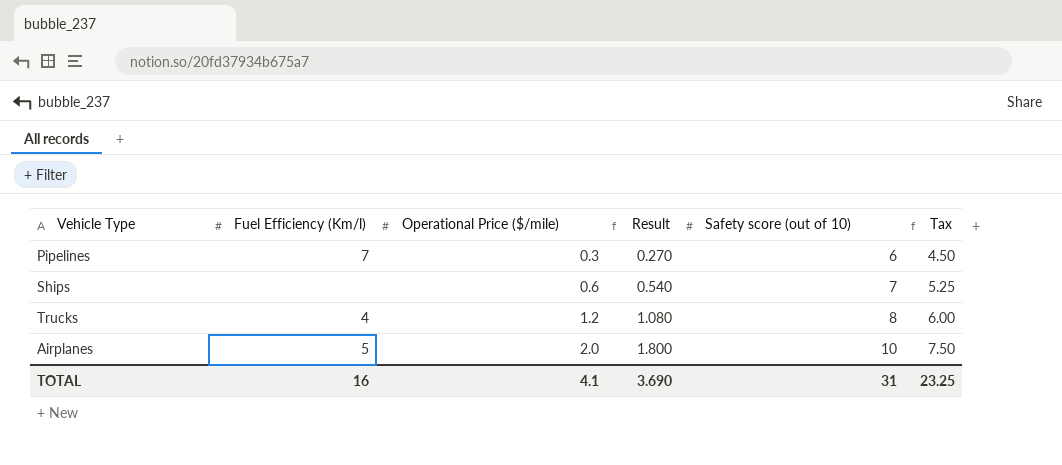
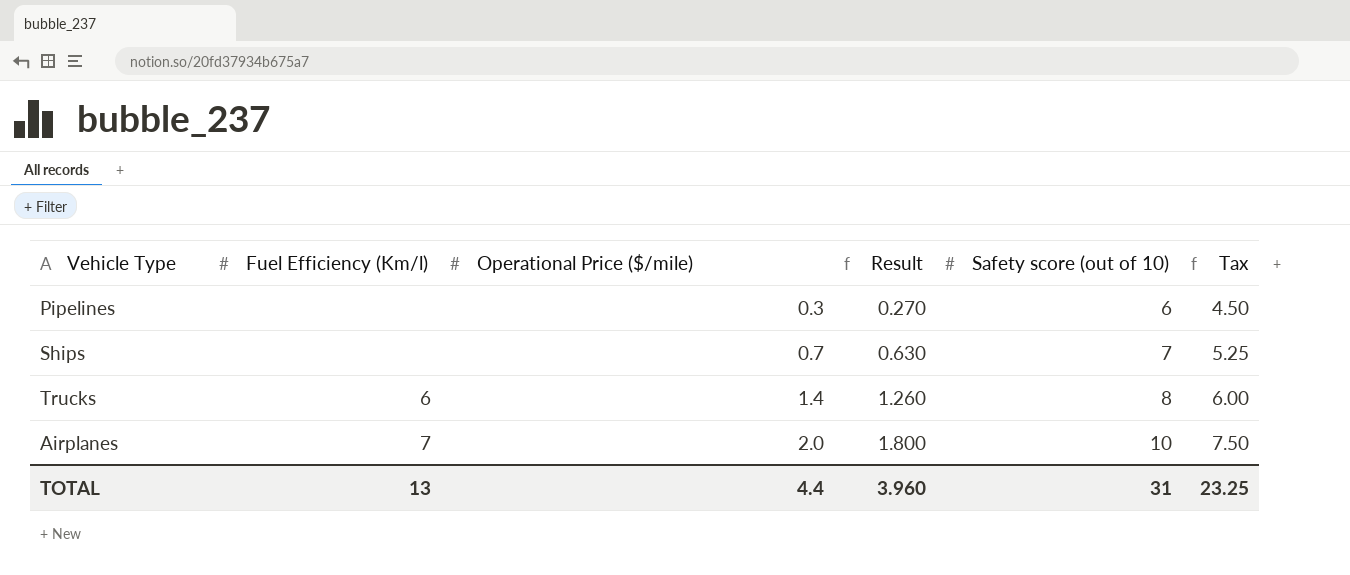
Pipelines | Fuel Efficiency (Km/l): 7 -> none
Ships | Operational Price ($/mile): 0.6 -> 0.7
Ships | Result: 0.540 -> 0.630
Trucks | Fuel Efficiency (Km/l): 4 -> 6
Trucks | Operational Price ($/mile): 1.2 -> 1.4
Trucks | Result: 1.080 -> 1.260
Airplanes | Fuel Efficiency (Km/l): 5 -> 7
TOTAL | Fuel Efficiency (Km/l): 16 -> 13
TOTAL | Operational Price ($/mile): 4.1 -> 4.4
TOTAL | Result: 3.690 -> 3.960

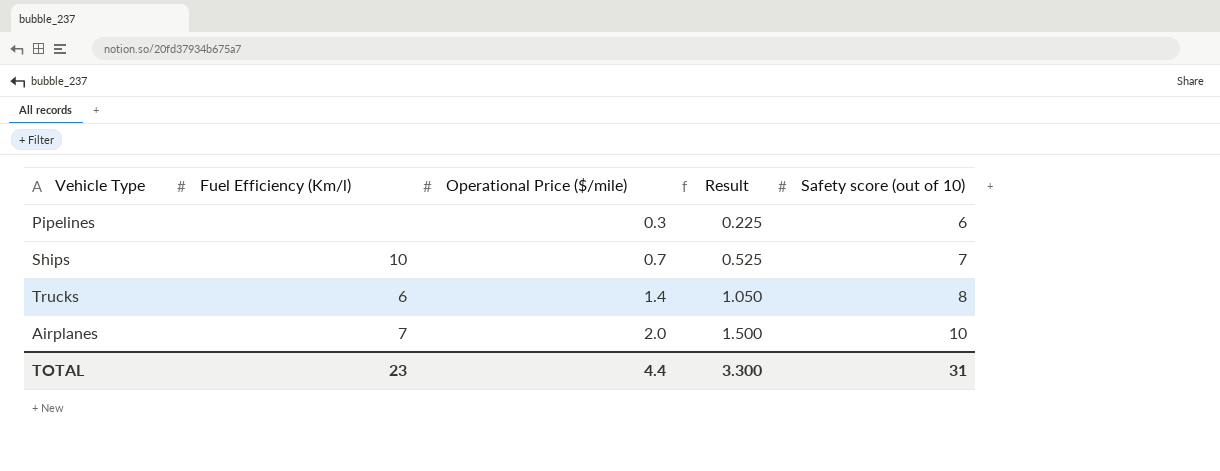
column Tax | formula: [Safety score (out of 10)] * 0.75 -> none
column Result | formula: [Operational Price ($/mile)] * 0.9 -> [Operational Price ($/mile)] * 0.75
Ships | Fuel Efficiency (Km/l): none -> 10
TOTAL | Fuel Efficiency (Km/l): 13 -> 23
TOTAL | Result: 3.960 -> 3.300

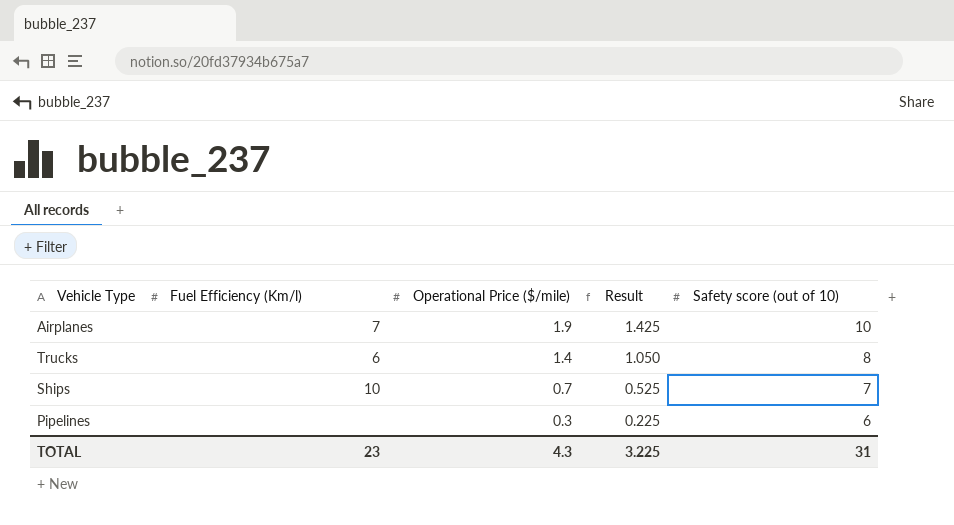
row order: Operational Price ($/mile) ascending -> Operational Price ($/mile) descending
Airplanes | Operational Price ($/mile): 2.0 -> 1.9
Airplanes | Result: 1.500 -> 1.425
TOTAL | Operational Price ($/mile): 4.4 -> 4.3
TOTAL | Result: 3.300 -> 3.225

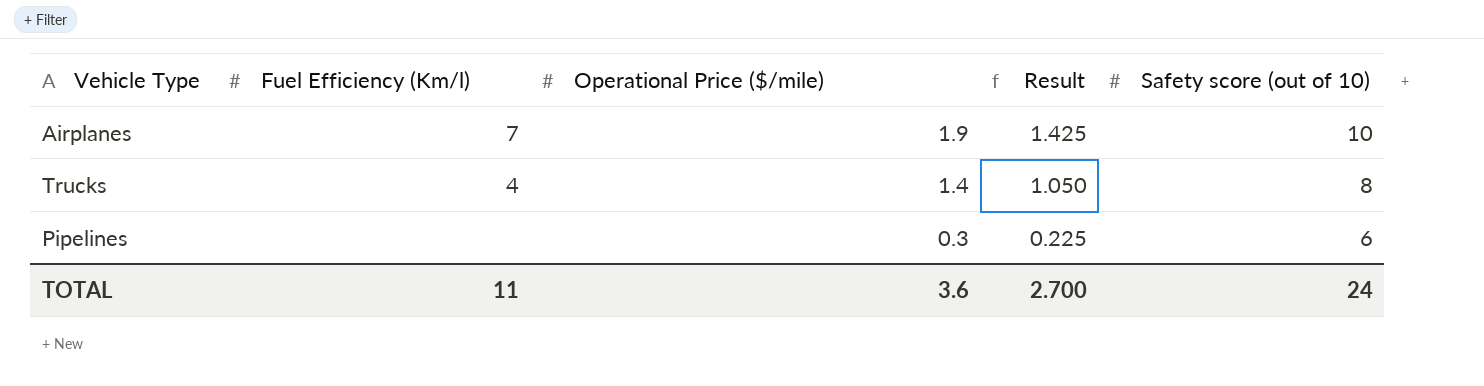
row Ships: 10 | 0.7 | 0.525 | 7 -> none
Trucks | Fuel Efficiency (Km/l): 6 -> 4
TOTAL | Fuel Efficiency (Km/l): 23 -> 11
TOTAL | Operational Price ($/mile): 4.3 -> 3.6
TOTAL | Result: 3.225 -> 2.700
TOTAL | Safety score (out of 10): 31 -> 24

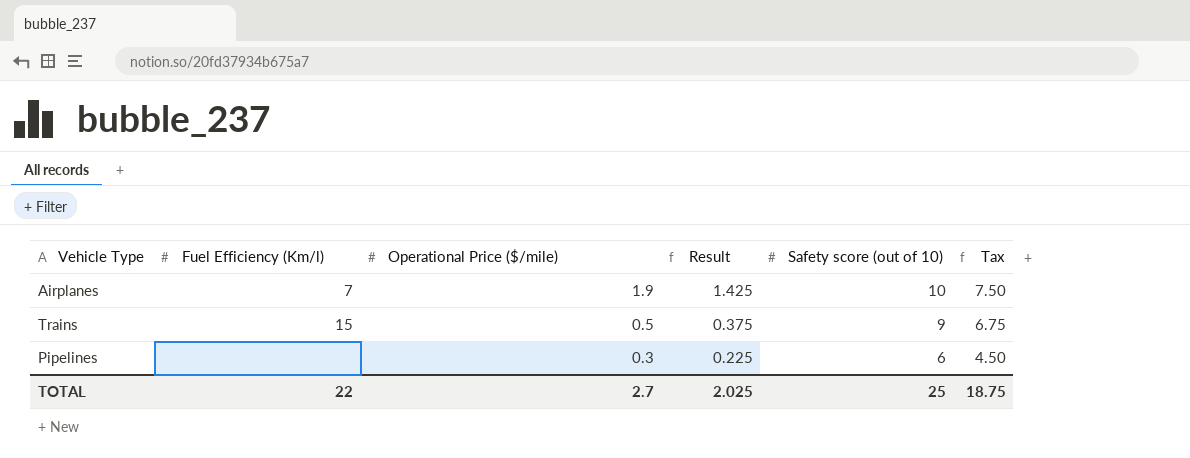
column Tax | formula: none -> [Safety score (out of 10)] * 0.75
row Trucks: 4 | 1.4 | 1.050 | 8 -> none
row Trains: none -> 15 | 0.5 | 0.375 | 9 | 6.75
TOTAL | Fuel Efficiency (Km/l): 11 -> 22
TOTAL | Operational Price ($/mile): 3.6 -> 2.7
TOTAL | Result: 2.700 -> 2.025
TOTAL | Safety score (out of 10): 24 -> 25

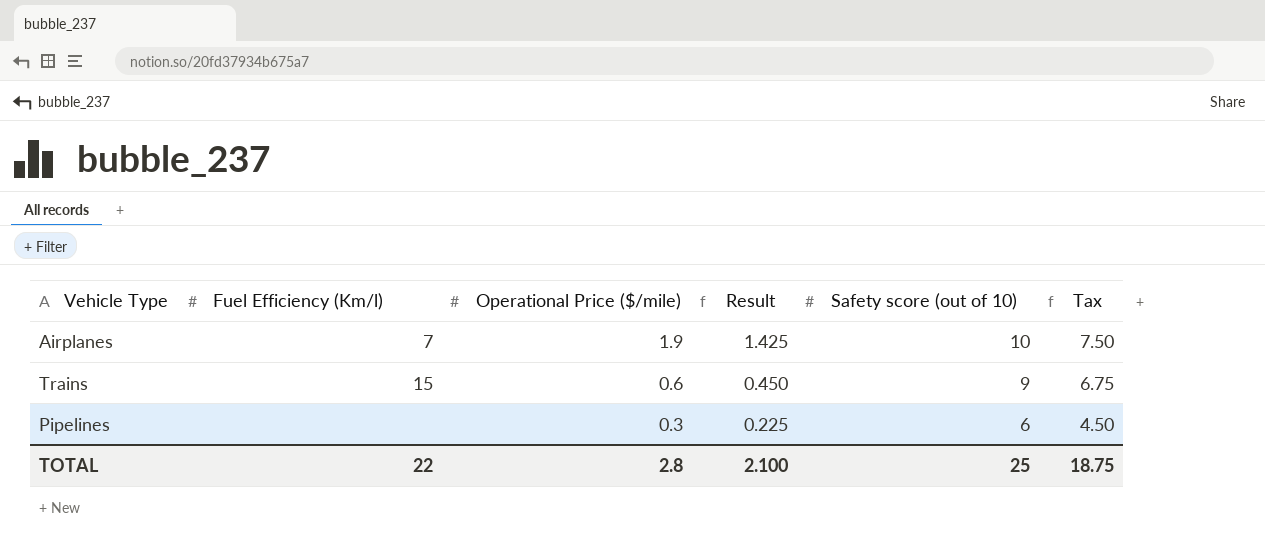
Trains | Operational Price ($/mile): 0.5 -> 0.6
Trains | Result: 0.375 -> 0.450
TOTAL | Operational Price ($/mile): 2.7 -> 2.8
TOTAL | Result: 2.025 -> 2.100

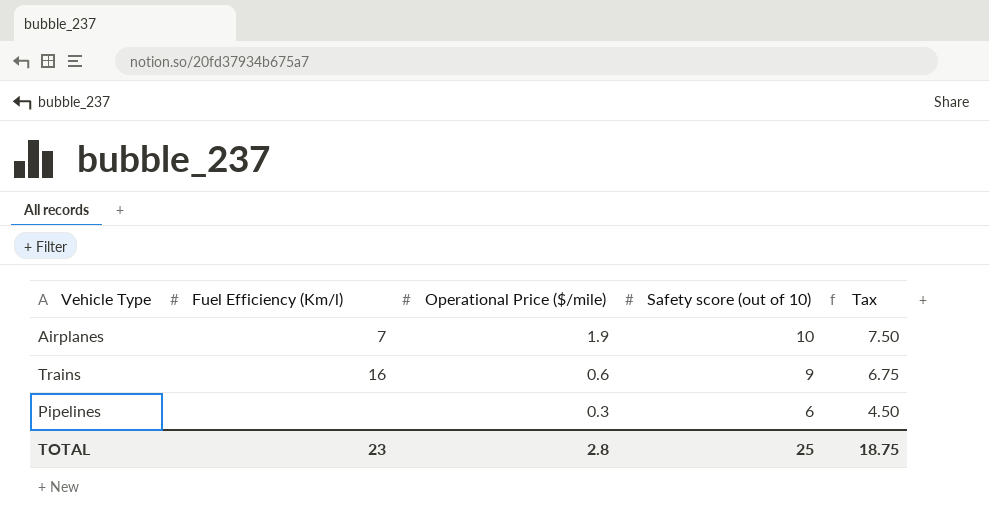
column Result | formula: [Operational Price ($/mile)] * 0.75 -> none
Trains | Fuel Efficiency (Km/l): 15 -> 16
TOTAL | Fuel Efficiency (Km/l): 22 -> 23

